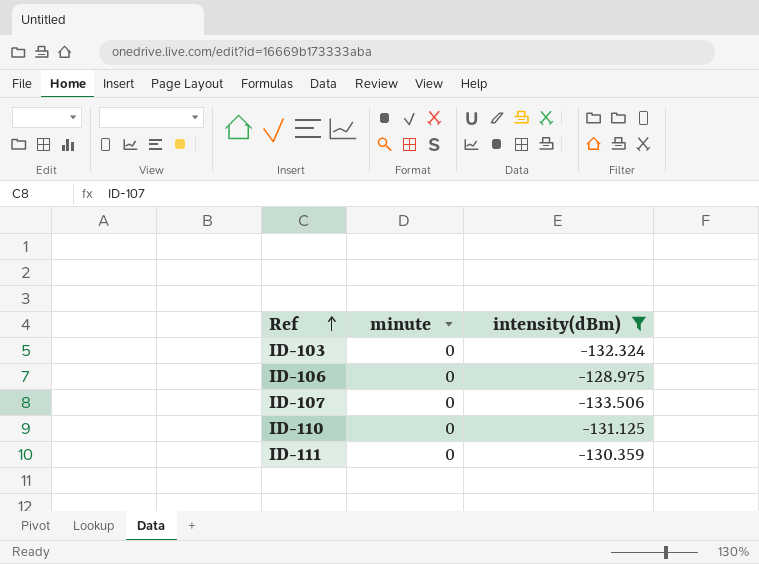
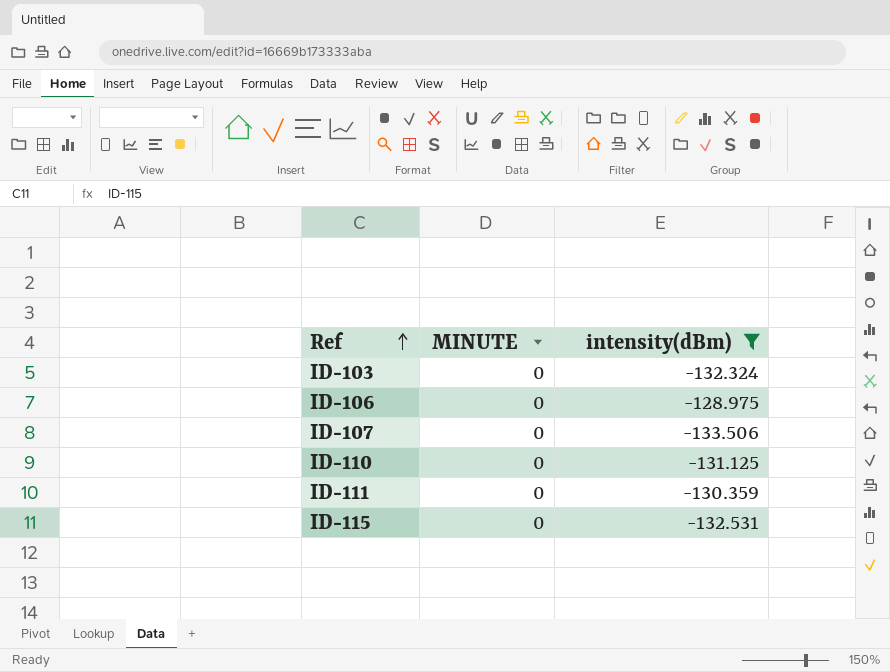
column name: minute -> MINUTE
row ID-115: none -> 0 | -132.531

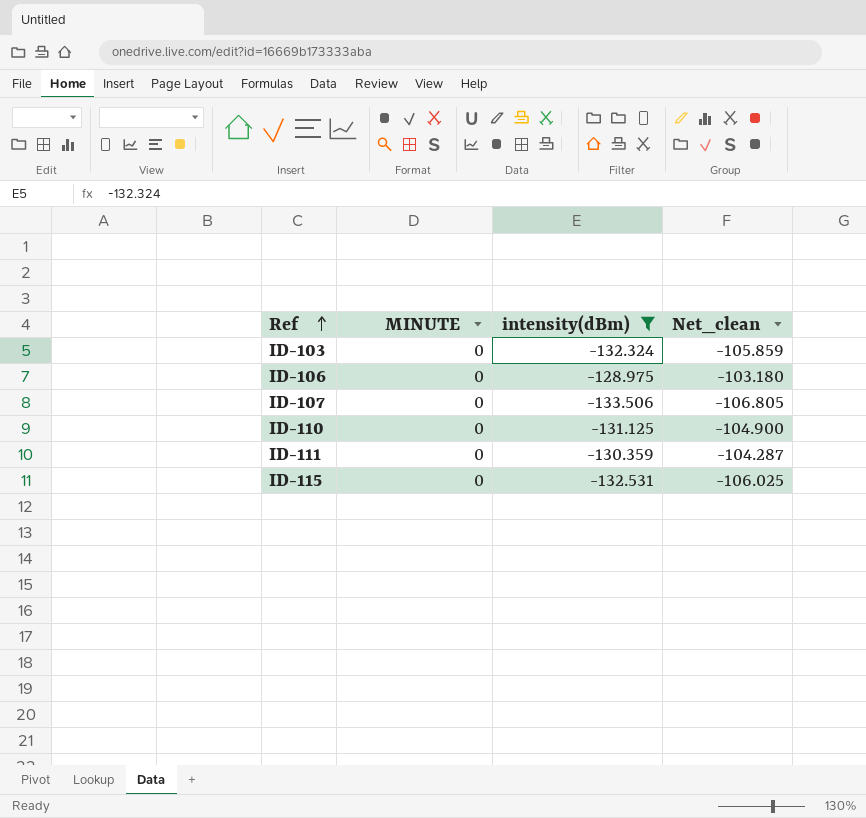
column Net_clean | formula: none -> [intensity(dBm)] * 0.8

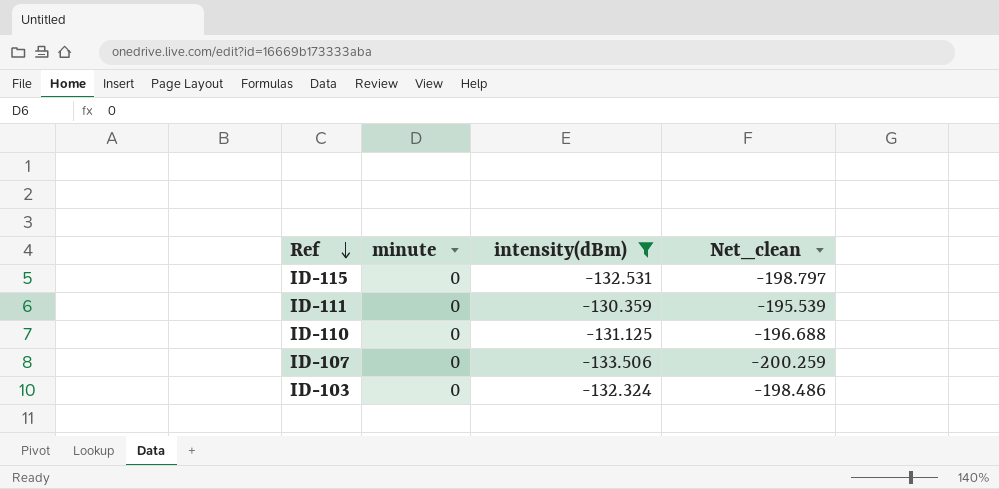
row order: Ref ascending -> Ref descending
column name: MINUTE -> minute
column Net_clean | formula: [intensity(dBm)] * 0.8 -> [intensity(dBm)] * 1.5
row ID-106: 0 | -128.975 | -103.180 -> none

